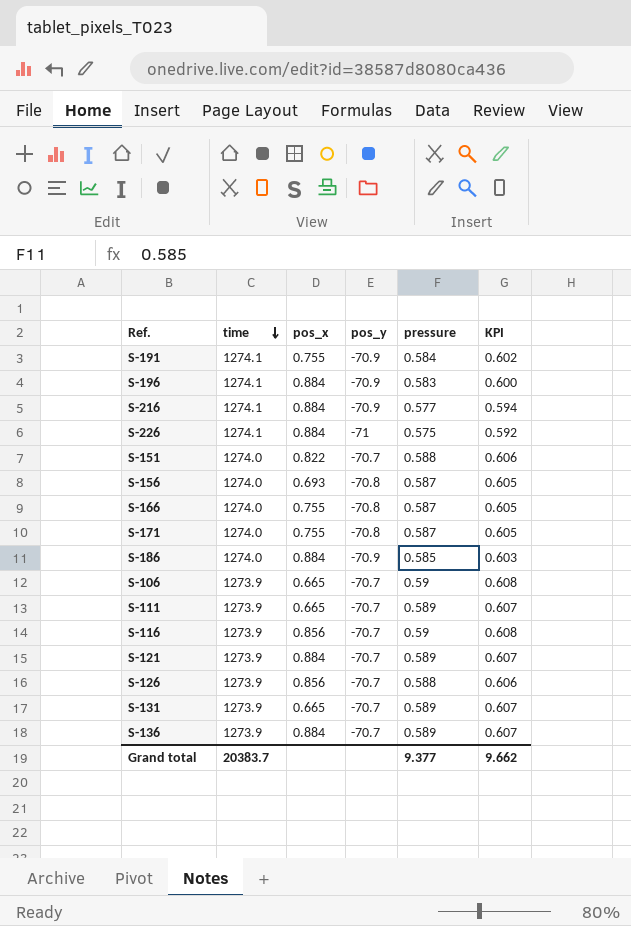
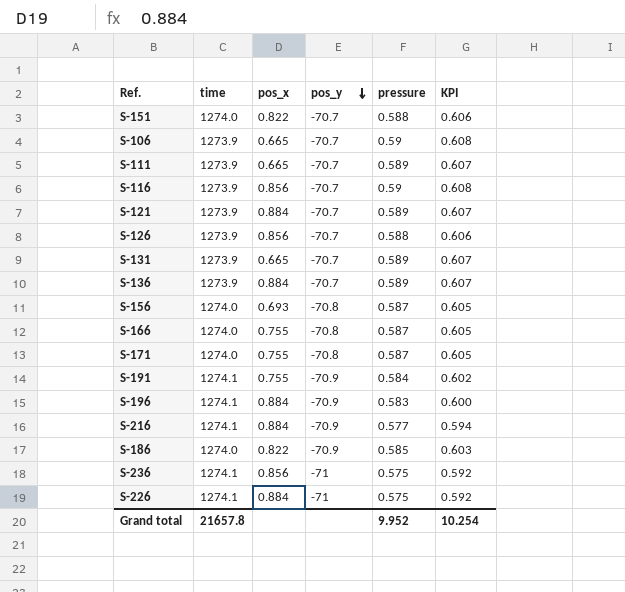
row order: time descending -> pos_y descending
S-186 | pos_x: 0.884 -> 0.822
row S-236: none -> 1274.1 | 0.856 | -71 | 0.575 | 0.592
Grand total | time: 20383.7 -> 21657.8
Grand total | pressure: 9.377 -> 9.952
Grand total | KPI: 9.662 -> 10.254

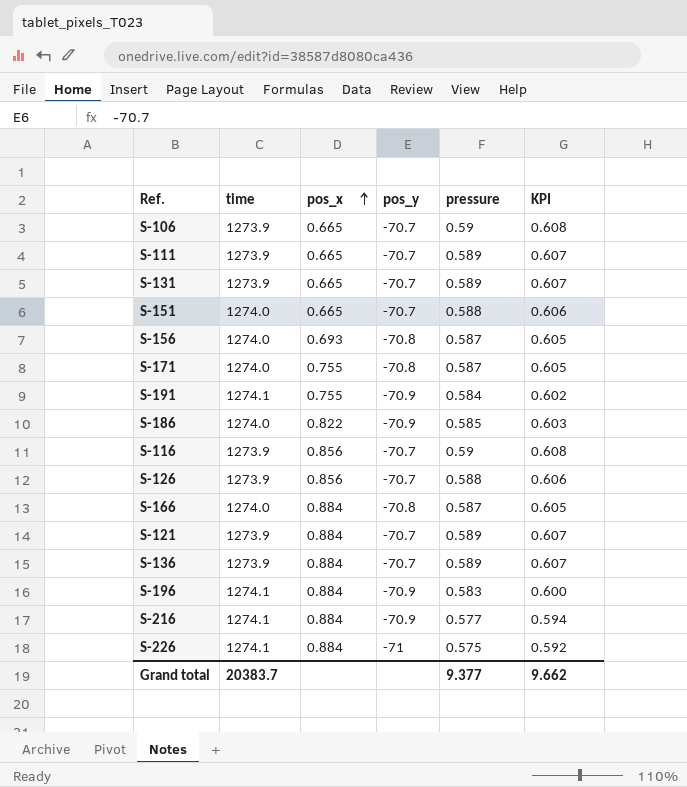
row order: pos_y descending -> pos_x ascending
row S-236: 1274.1 | 0.856 | -71 | 0.575 | 0.592 -> none
S-151 | pos_x: 0.822 -> 0.665
S-166 | pos_x: 0.755 -> 0.884
Grand total | time: 21657.8 -> 20383.7
Grand total | pressure: 9.952 -> 9.377
Grand total | KPI: 10.254 -> 9.662

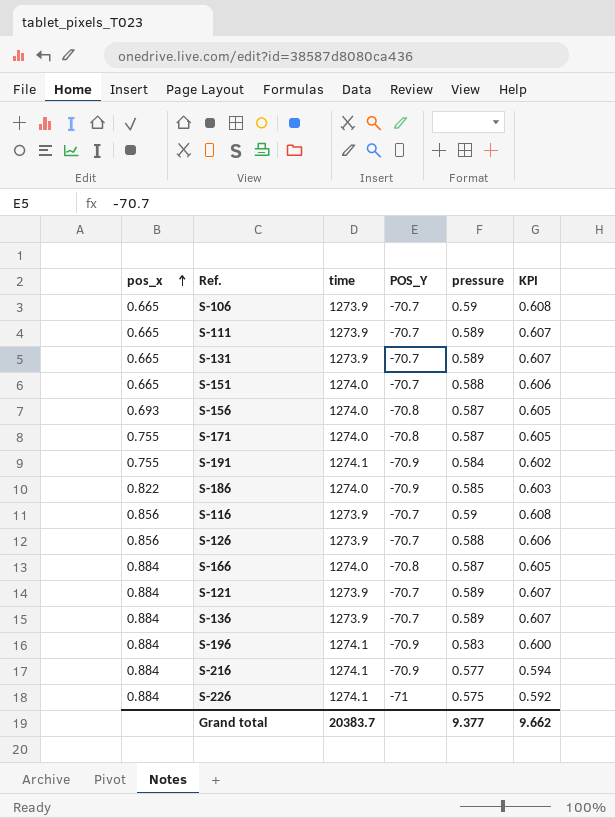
column pos_x | position: 3 -> 1
column name: pos_y -> POS_Y

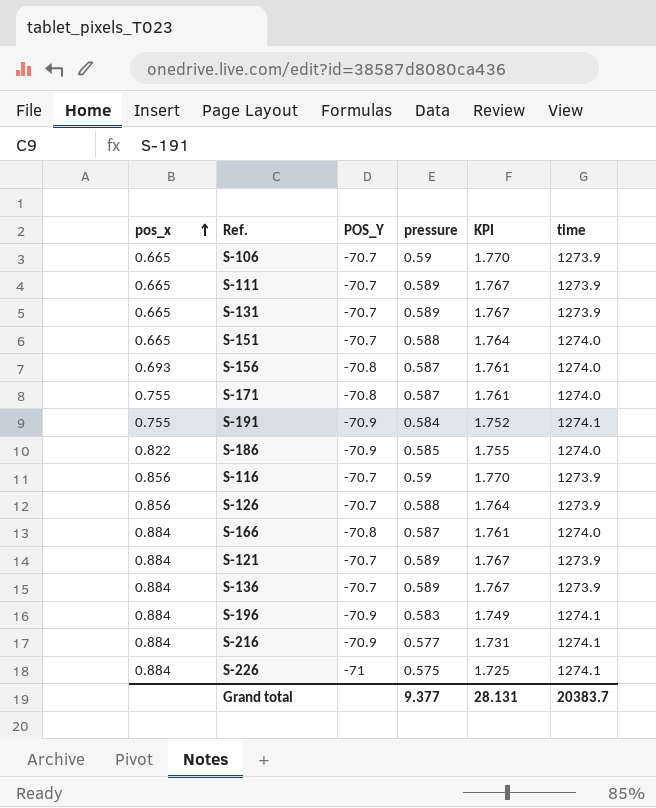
column KPI | formula: [pressure] * 1.03 -> [pressure] * 3
column time | position: 3 -> 6
Grand total | KPI: 9.662 -> 28.131

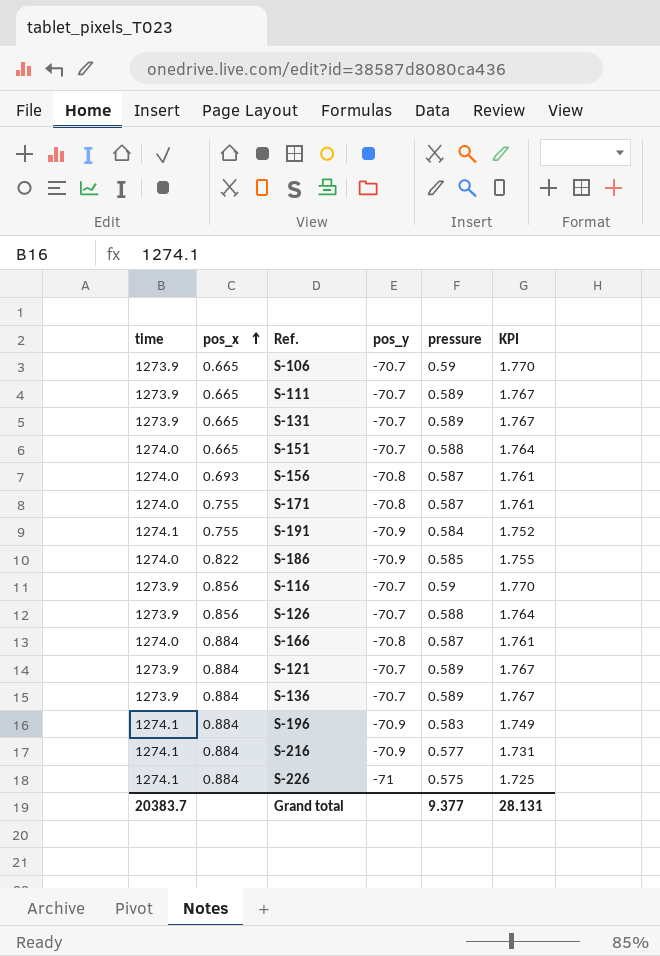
column time | position: 6 -> 1
column name: POS_Y -> pos_y

